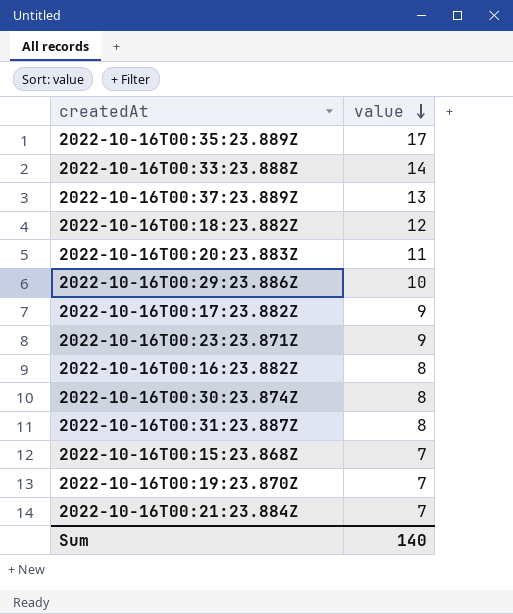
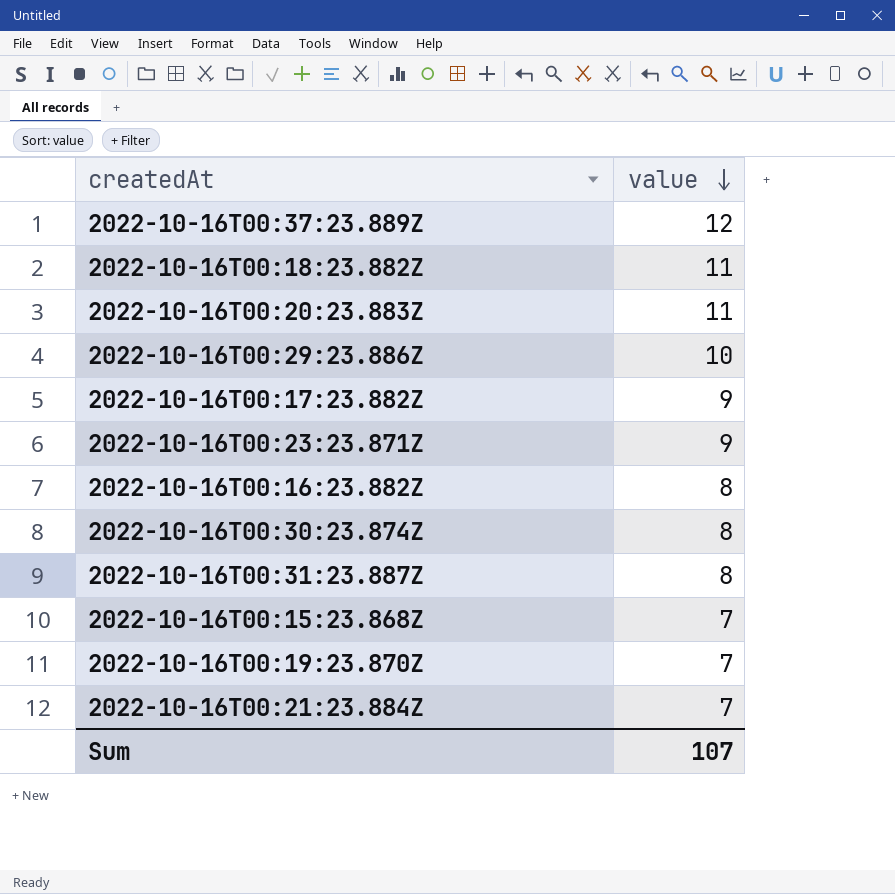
row 2022-10-16T00:35:23.889Z: 17 -> none
row 2022-10-16T00:33:23.888Z: 14 -> none
2022-10-16T00:37:23.889Z | value: 13 -> 12
2022-10-16T00:18:23.882Z | value: 12 -> 11
Sum | value: 140 -> 107

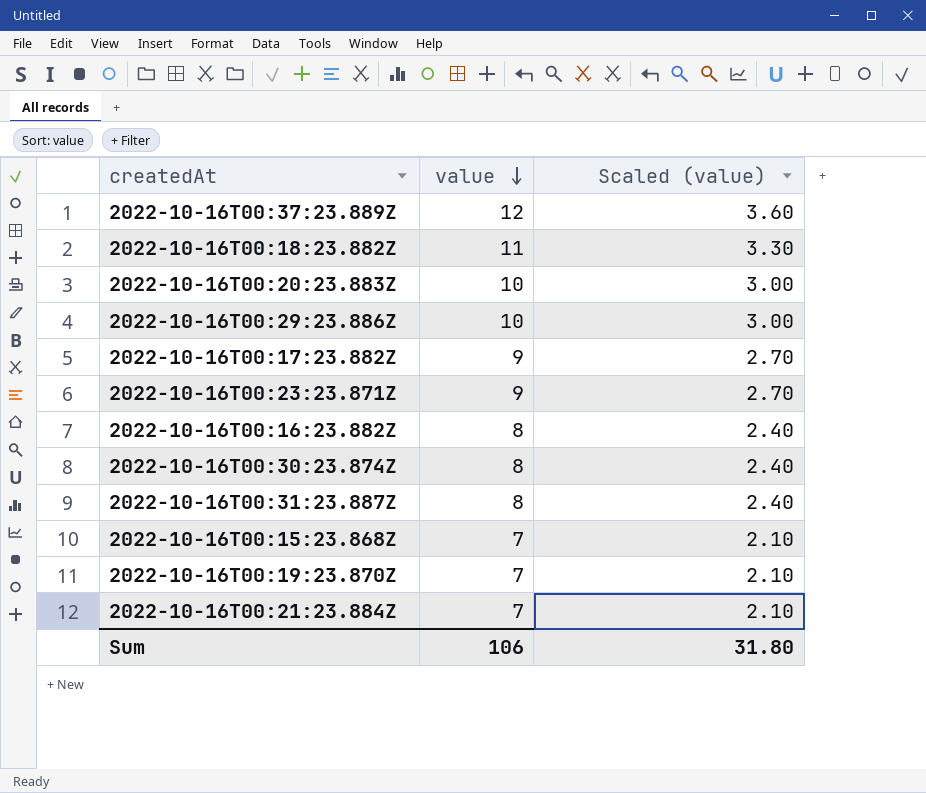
column Scaled (value) | formula: none -> [value] * 0.3
2022-10-16T00:20:23.883Z | value: 11 -> 10
Sum | value: 107 -> 106

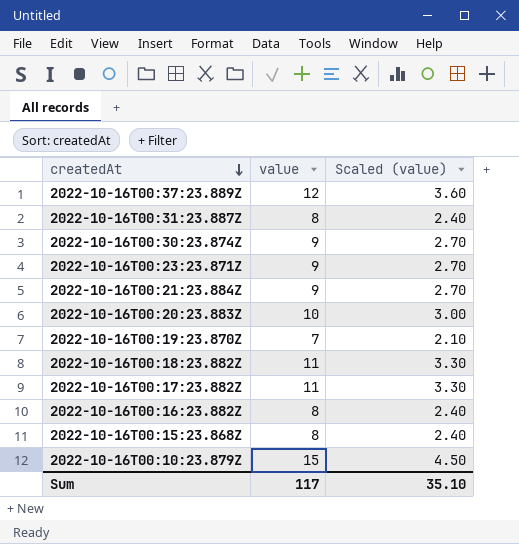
row order: value descending -> createdAt descending
row 2022-10-16T00:29:23.886Z: 10 | 3.00 -> none
2022-10-16T00:30:23.874Z | value: 8 -> 9
2022-10-16T00:30:23.874Z | Scaled (value): 2.40 -> 2.70
2022-10-16T00:21:23.884Z | value: 7 -> 9
2022-10-16T00:21:23.884Z | Scaled (value): 2.10 -> 2.70
2022-10-16T00:17:23.882Z | value: 9 -> 11
2022-10-16T00:17:23.882Z | Scaled (value): 2.70 -> 3.30
2022-10-16T00:15:23.868Z | value: 7 -> 8
2022-10-16T00:15:23.868Z | Scaled (value): 2.10 -> 2.40
row 2022-10-16T00:10:23.879Z: none -> 15 | 4.50
Sum | value: 106 -> 117
Sum | Scaled (value): 31.80 -> 35.10

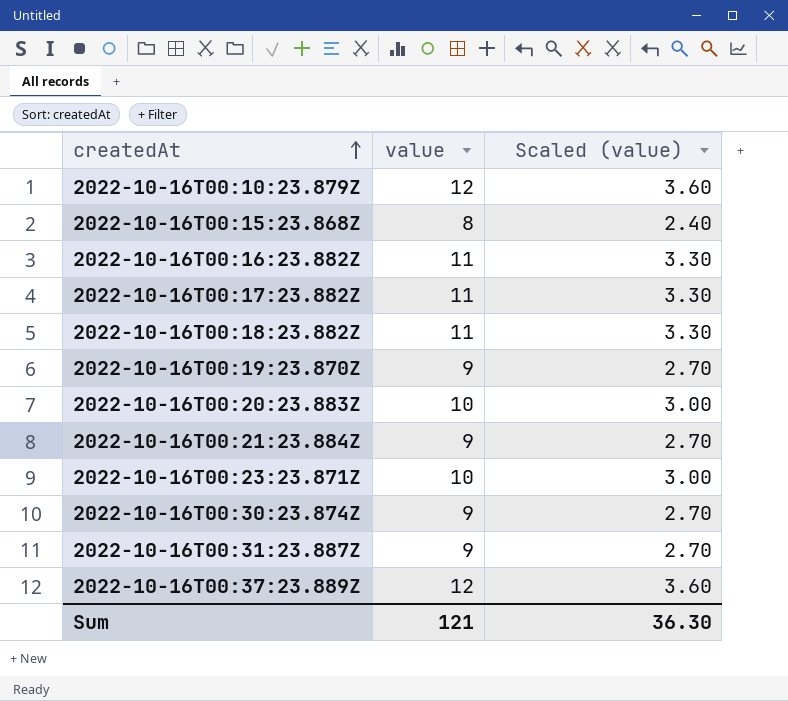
row order: createdAt descending -> createdAt ascending
2022-10-16T00:10:23.879Z | value: 15 -> 12
2022-10-16T00:10:23.879Z | Scaled (value): 4.50 -> 3.60
2022-10-16T00:16:23.882Z | value: 8 -> 11
2022-10-16T00:16:23.882Z | Scaled (value): 2.40 -> 3.30
2022-10-16T00:19:23.870Z | value: 7 -> 9
2022-10-16T00:19:23.870Z | Scaled (value): 2.10 -> 2.70
2022-10-16T00:23:23.871Z | value: 9 -> 10
2022-10-16T00:23:23.871Z | Scaled (value): 2.70 -> 3.00
2022-10-16T00:31:23.887Z | value: 8 -> 9
2022-10-16T00:31:23.887Z | Scaled (value): 2.40 -> 2.70
Sum | value: 117 -> 121
Sum | Scaled (value): 35.10 -> 36.30

